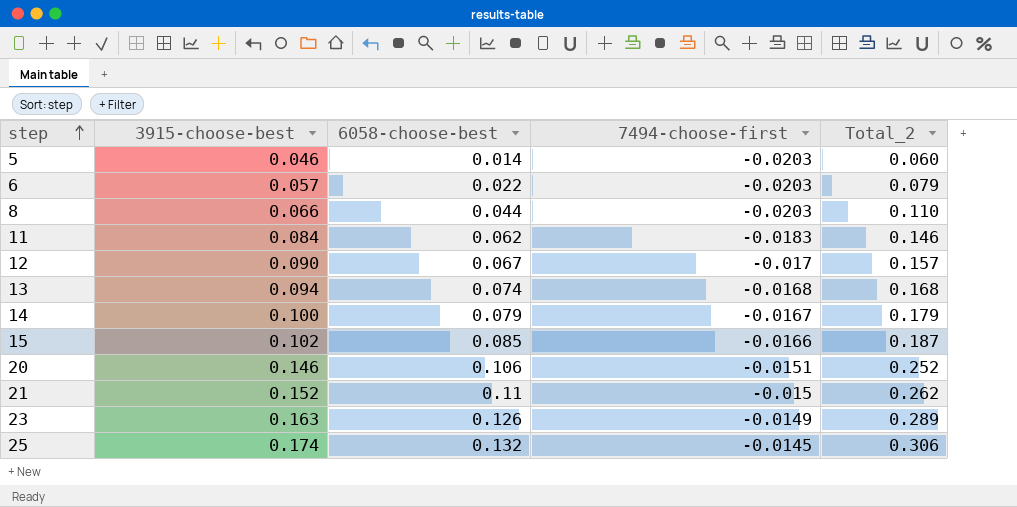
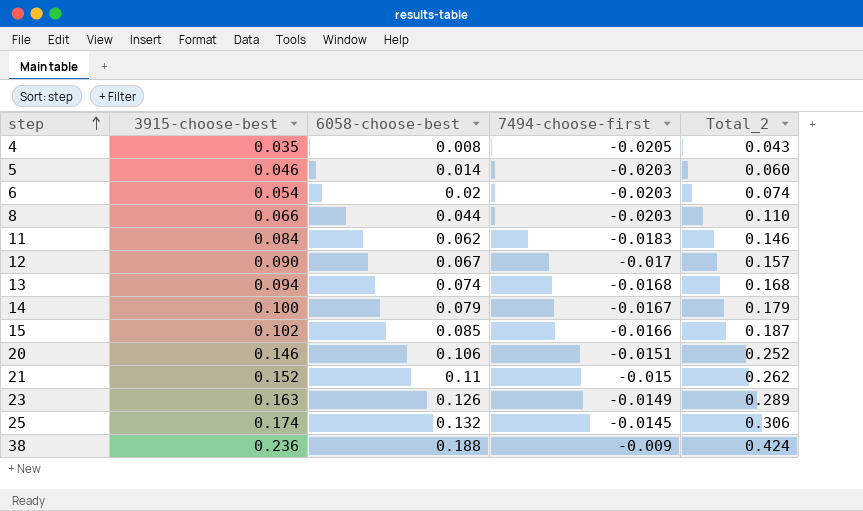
row 4: none -> 0.035 | 0.008 | -0.0205 | 0.043
6 | 3915-choose-best: 0.057 -> 0.054
6 | 6058-choose-best: 0.022 -> 0.02
6 | Total_2: 0.079 -> 0.074
row 38: none -> 0.236 | 0.188 | -0.009 | 0.424

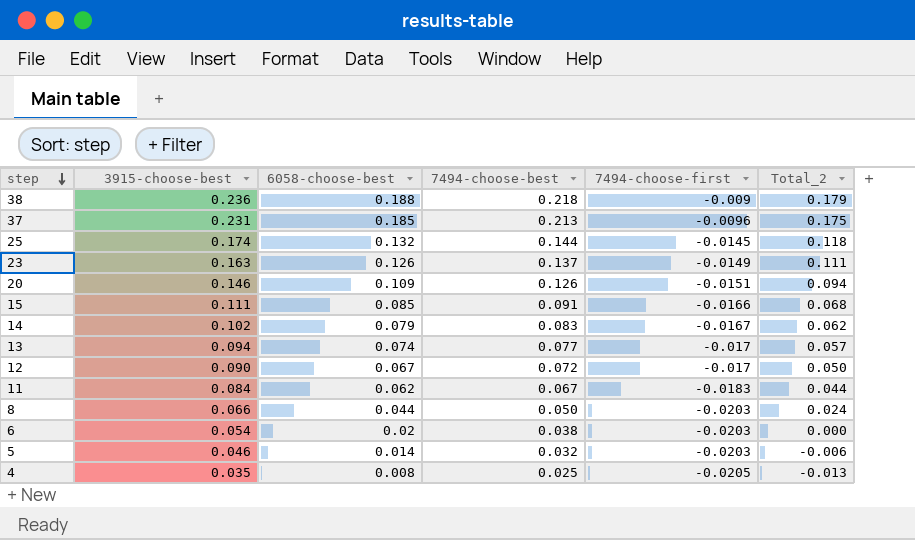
row order: step ascending -> step descending
column 7494-choose-best | position: none -> 4
column Total_2 | formula: [3915-choose-best] + [6058-choose-best] -> [6058-choose-best] + [7494-choose-first]
row 21: 0.152 | 0.11 | -0.015 | 0.262 -> none
row 37: none -> 0.231 | 0.185 | 0.213 | -0.0096 | 0.175
20 | 6058-choose-best: 0.106 -> 0.109
15 | 3915-choose-best: 0.102 -> 0.111
14 | 3915-choose-best: 0.100 -> 0.102
13 | 7494-choose-first: -0.0168 -> -0.017

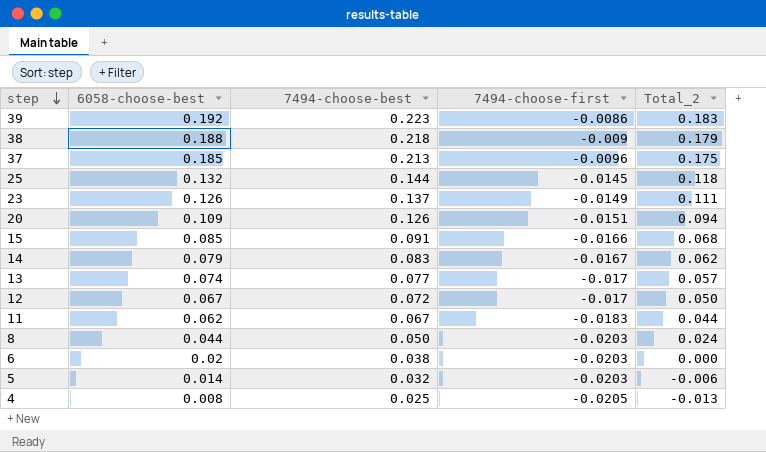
column 3915-choose-best | position: 2 -> none
row 39: none -> 0.192 | 0.223 | -0.0086 | 0.183

